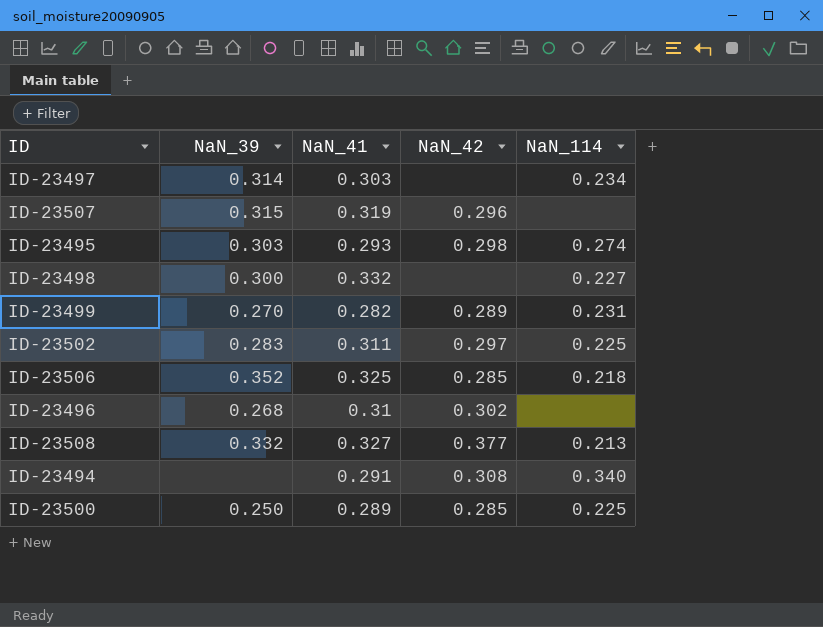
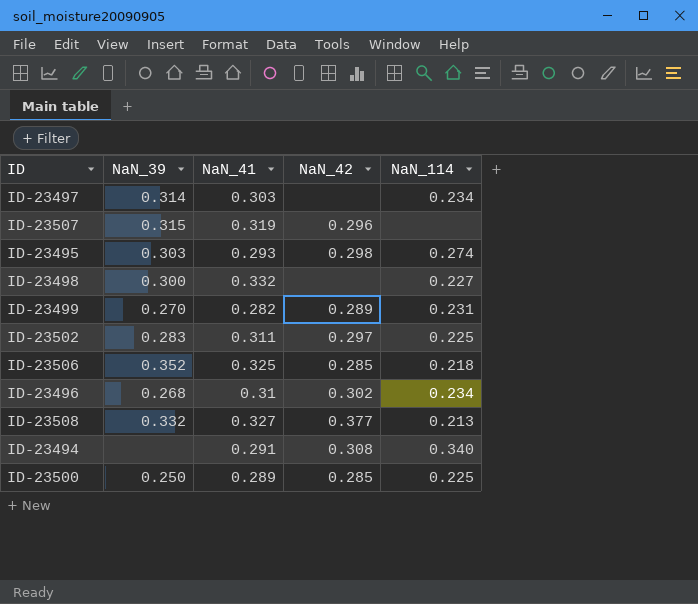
ID-23496 | NaN_114: none -> 0.234

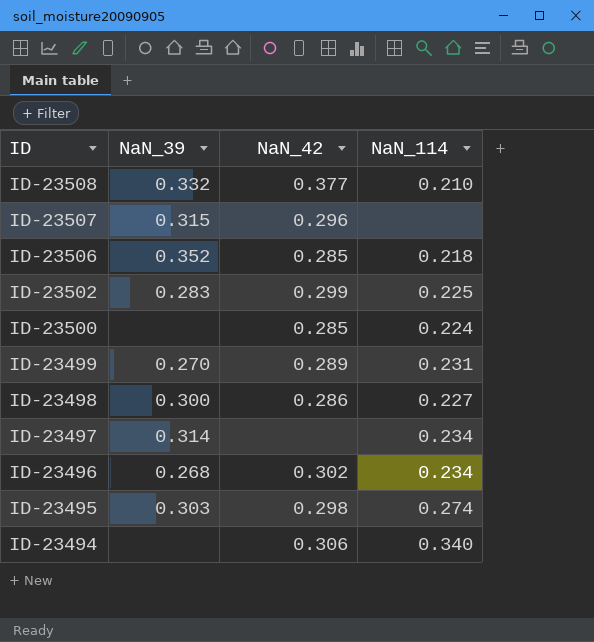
row order: none -> ID descending
column NaN_41 | position: 3 -> none
ID-23508 | NaN_114: 0.213 -> 0.210
ID-23502 | NaN_42: 0.297 -> 0.299
ID-23500 | NaN_39: 0.250 -> none
ID-23500 | NaN_114: 0.225 -> 0.224
ID-23498 | NaN_42: none -> 0.286
ID-23494 | NaN_42: 0.308 -> 0.306

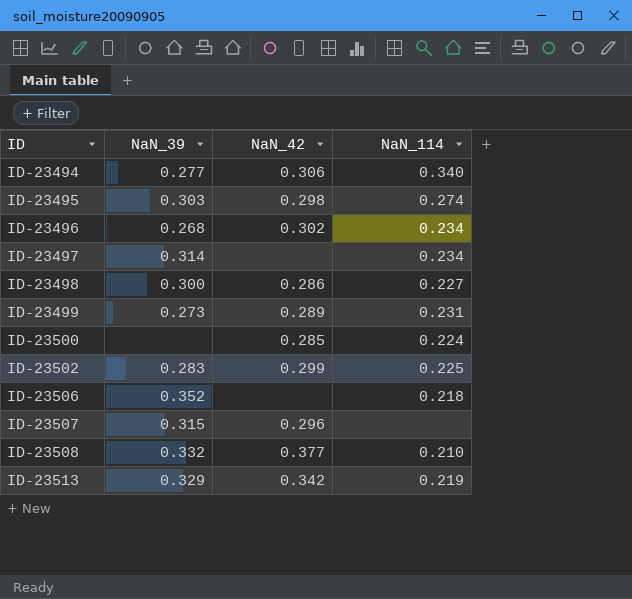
row order: ID descending -> ID ascending
ID-23494 | NaN_39: none -> 0.277
ID-23499 | NaN_39: 0.270 -> 0.273
ID-23506 | NaN_42: 0.285 -> none
row ID-23513: none -> 0.329 | 0.342 | 0.219

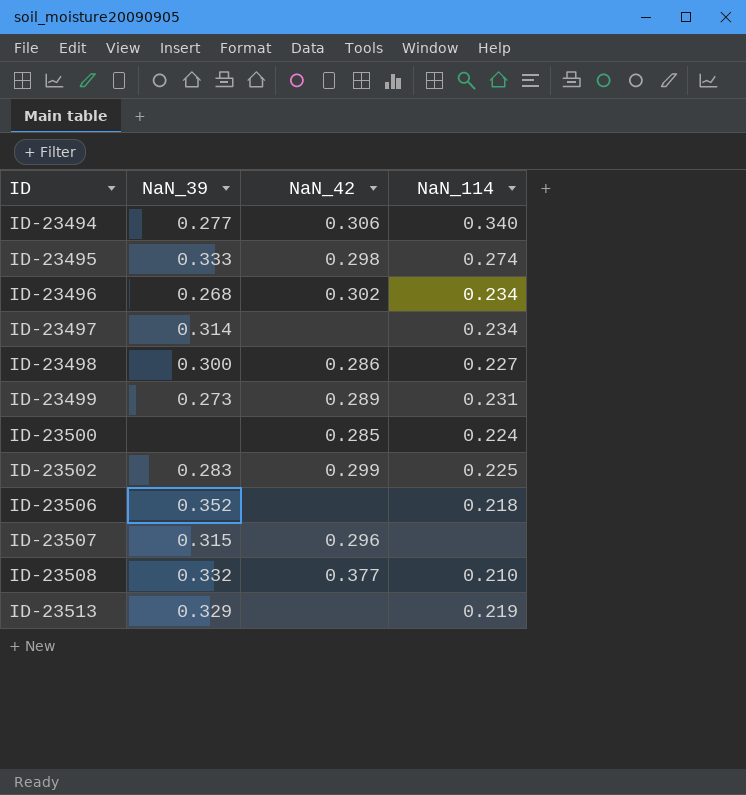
ID-23495 | NaN_39: 0.303 -> 0.333
ID-23513 | NaN_42: 0.342 -> none

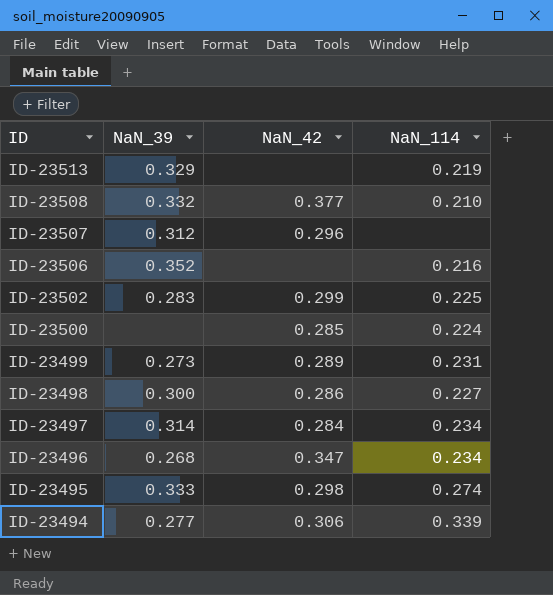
row order: ID ascending -> ID descending
ID-23507 | NaN_39: 0.315 -> 0.312
ID-23506 | NaN_114: 0.218 -> 0.216
ID-23497 | NaN_42: none -> 0.284
ID-23496 | NaN_42: 0.302 -> 0.347
ID-23494 | NaN_114: 0.340 -> 0.339

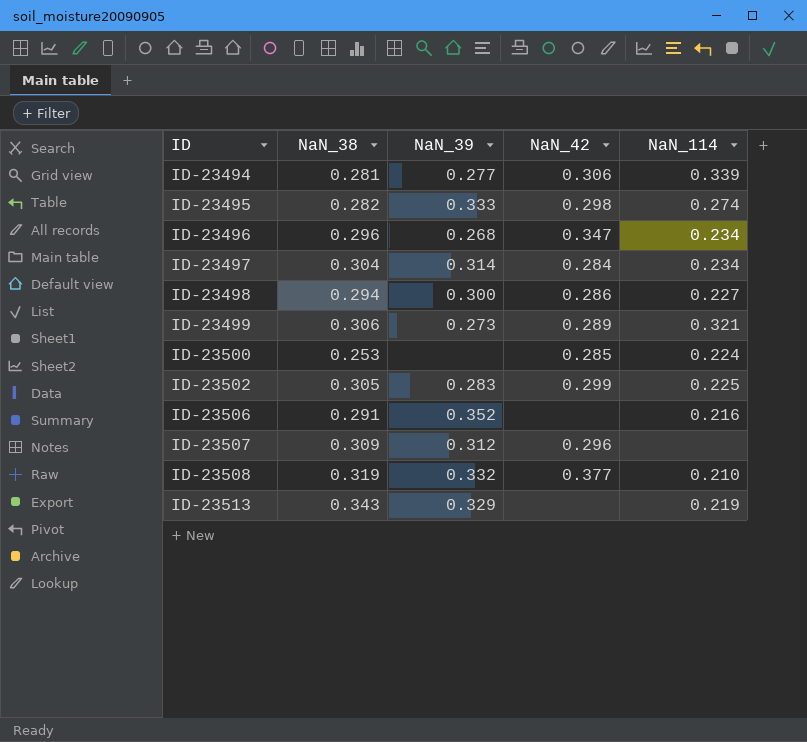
row order: ID descending -> ID ascending
column NaN_38 | position: none -> 2
ID-23499 | NaN_114: 0.231 -> 0.321

